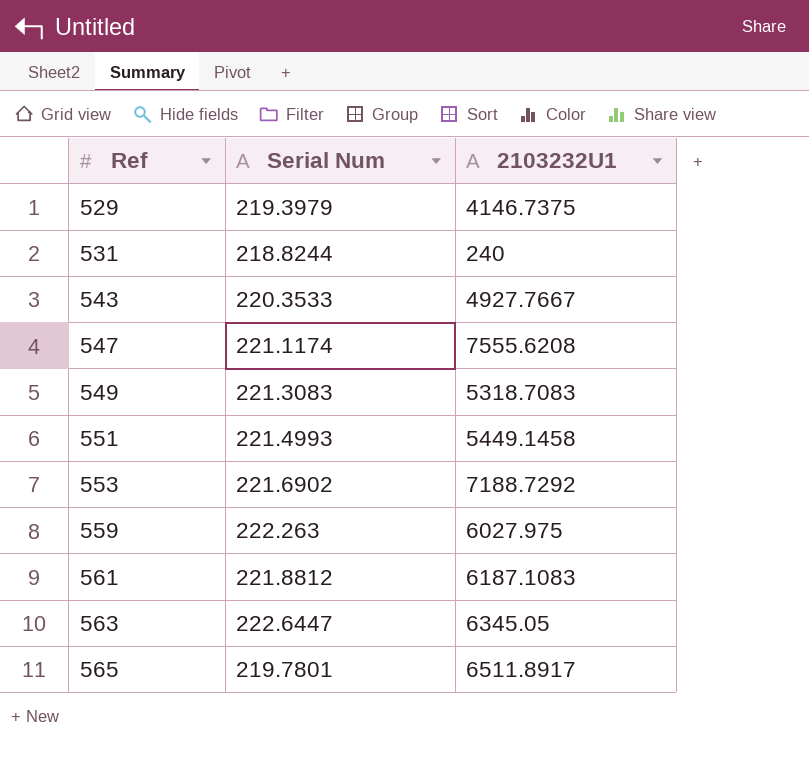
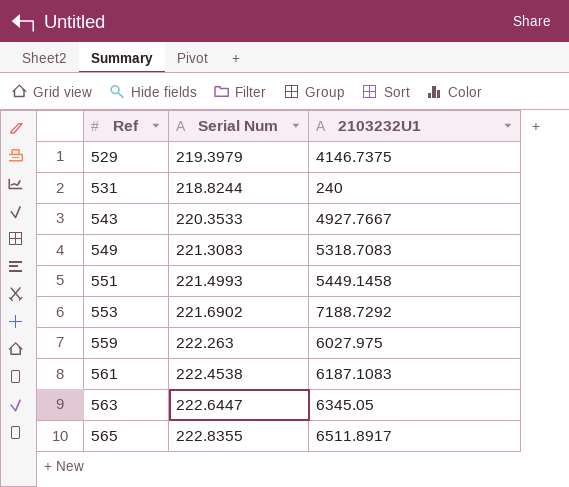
row 547: 221.1174 | 7555.6208 -> none
561 | Serial Num: 221.8812 -> 222.4538
565 | Serial Num: 219.7801 -> 222.8355

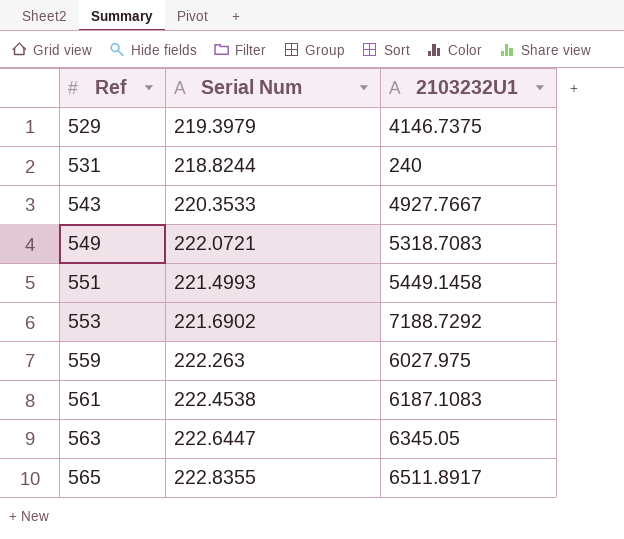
549 | Serial Num: 221.3083 -> 222.0721

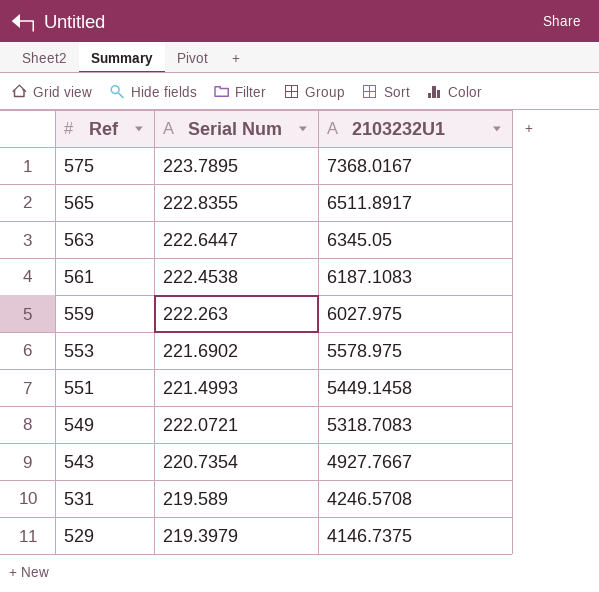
row order: Ref ascending -> Ref descending
row 575: none -> 223.7895 | 7368.0167
553 | 2103232U1: 7188.7292 -> 5578.975
543 | Serial Num: 220.3533 -> 220.7354
531 | Serial Num: 218.8244 -> 219.589
531 | 2103232U1: 240 -> 4246.5708

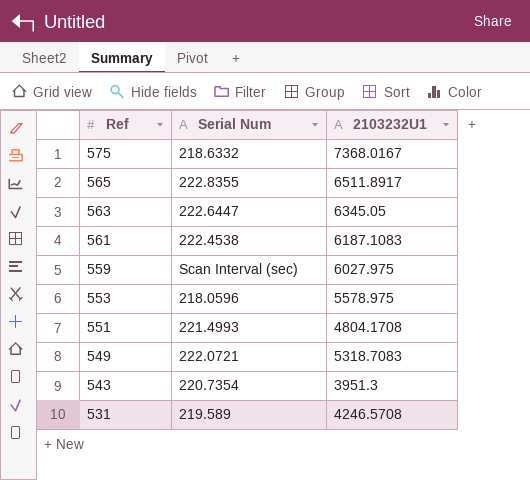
row 529: 219.3979 | 4146.7375 -> none
575 | Serial Num: 223.7895 -> 218.6332
559 | Serial Num: 222.263 -> Scan Interval (sec)
553 | Serial Num: 221.6902 -> 218.0596
551 | 2103232U1: 5449.1458 -> 4804.1708
543 | 2103232U1: 4927.7667 -> 3951.3

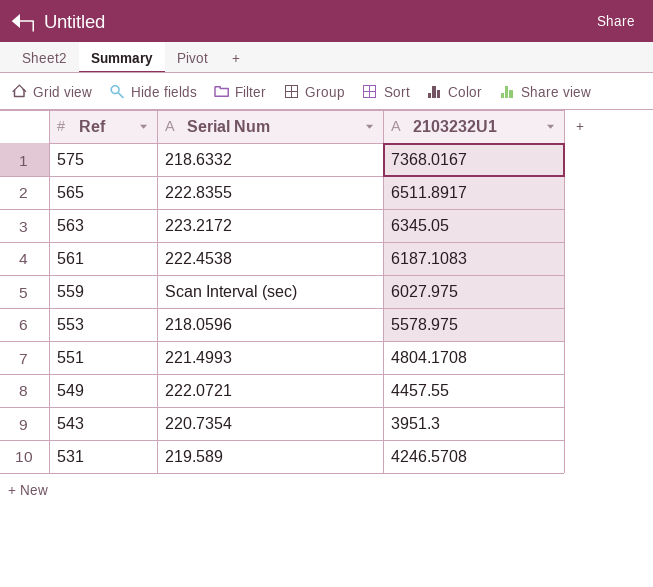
563 | Serial Num: 222.6447 -> 223.2172
549 | 2103232U1: 5318.7083 -> 4457.55

